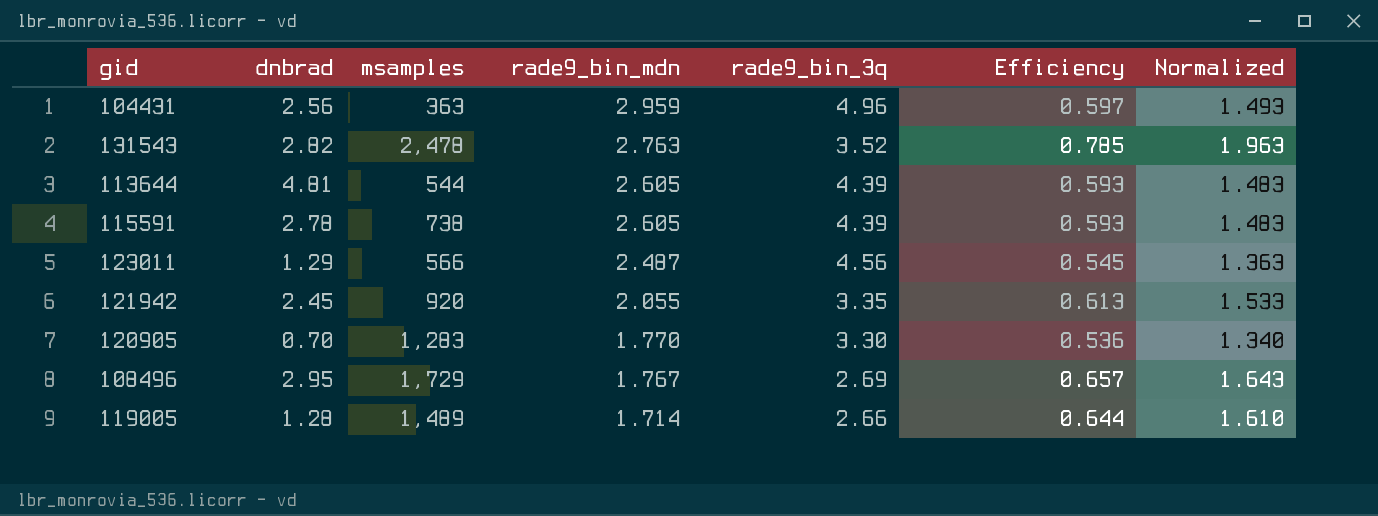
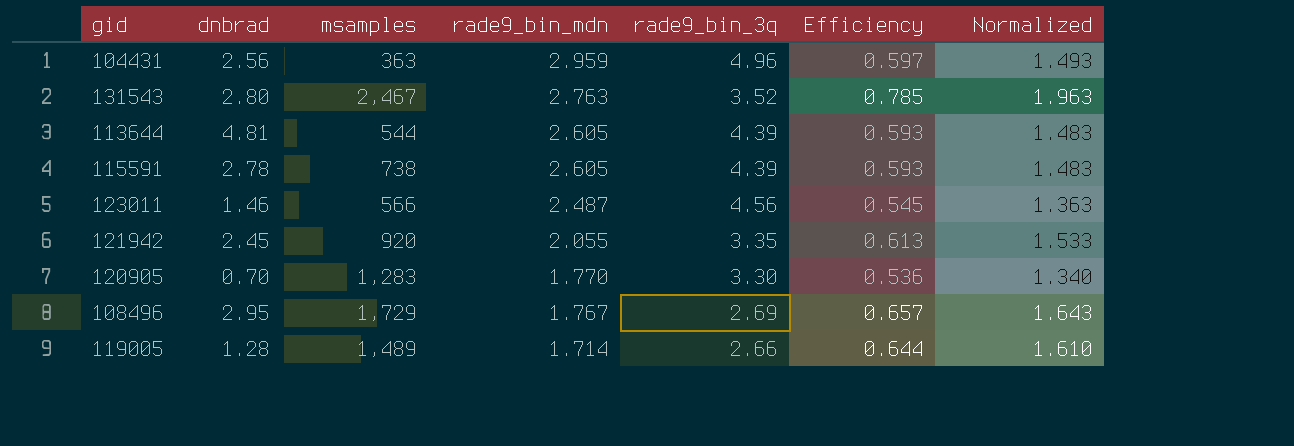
131543 | dnbrad: 2.82 -> 2.80
131543 | msamples: 2,478 -> 2,467
123011 | dnbrad: 1.29 -> 1.46

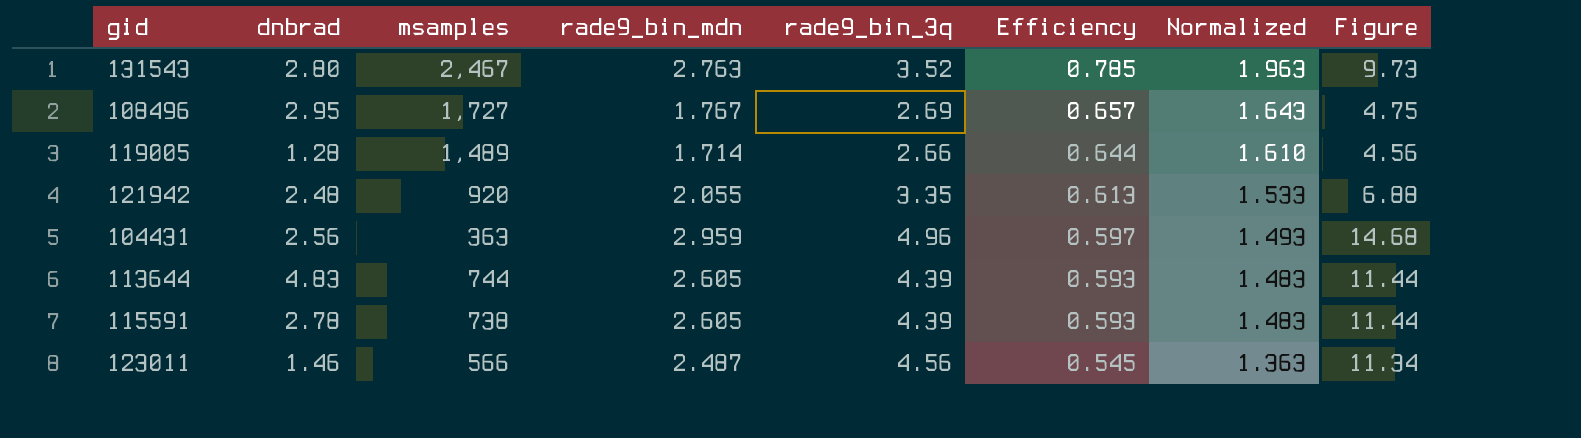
row order: rade9_bin_mdn descending -> Efficiency descending
column Figure | formula: none -> [rade9_bin_mdn] * [rade9_bin_3q]
row 120905: 0.70 | 1,283 | 1.770 | 3.30 | 0.536 | 1.340 -> none
108496 | msamples: 1,729 -> 1,727
121942 | dnbrad: 2.45 -> 2.48
113644 | dnbrad: 4.81 -> 4.83
113644 | msamples: 544 -> 744

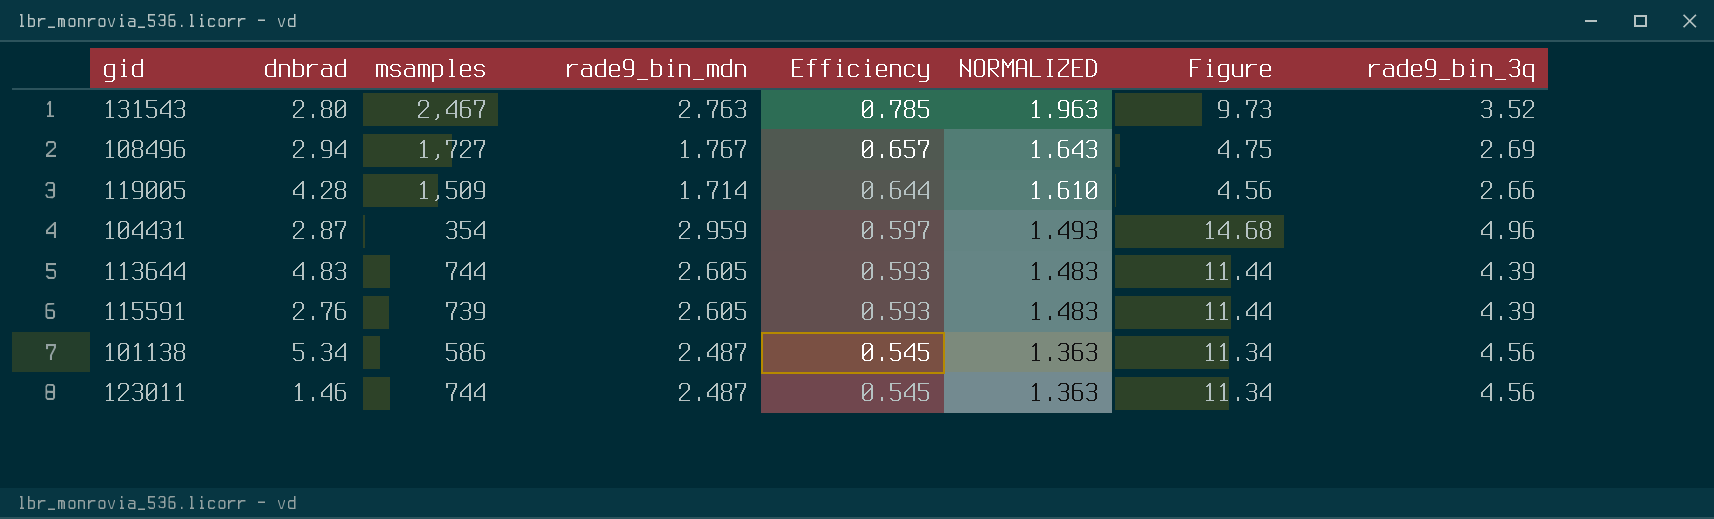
column name: Normalized -> NORMALIZED
column rade9_bin_3q | position: 5 -> 8
row 121942: 2.48 | 920 | 2.055 | 3.35 | 0.613 | 1.533 | 6.88 -> none
108496 | dnbrad: 2.95 -> 2.94
119005 | dnbrad: 1.28 -> 4.28
119005 | msamples: 1,489 -> 1,509
104431 | dnbrad: 2.56 -> 2.87
104431 | msamples: 363 -> 354
115591 | dnbrad: 2.78 -> 2.76
115591 | msamples: 738 -> 739
row 101138: none -> 5.34 | 586 | 2.487 | 0.545 | 1.363 | 11.34 | 4.56
123011 | msamples: 566 -> 744

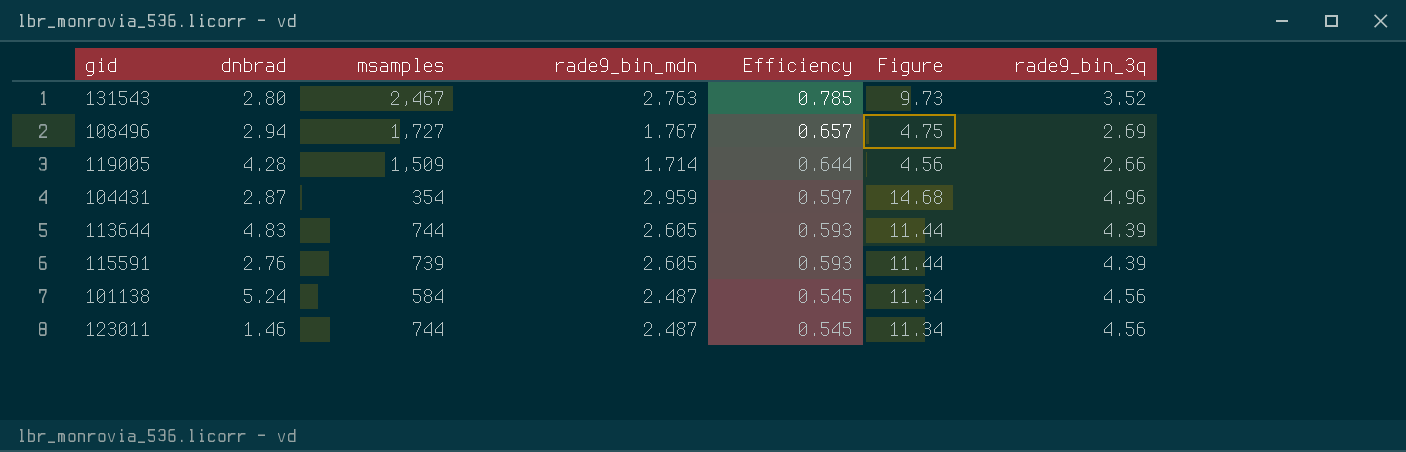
column NORMALIZED | formula: [Efficiency] * 2.5 -> none
101138 | dnbrad: 5.34 -> 5.24
101138 | msamples: 586 -> 584

